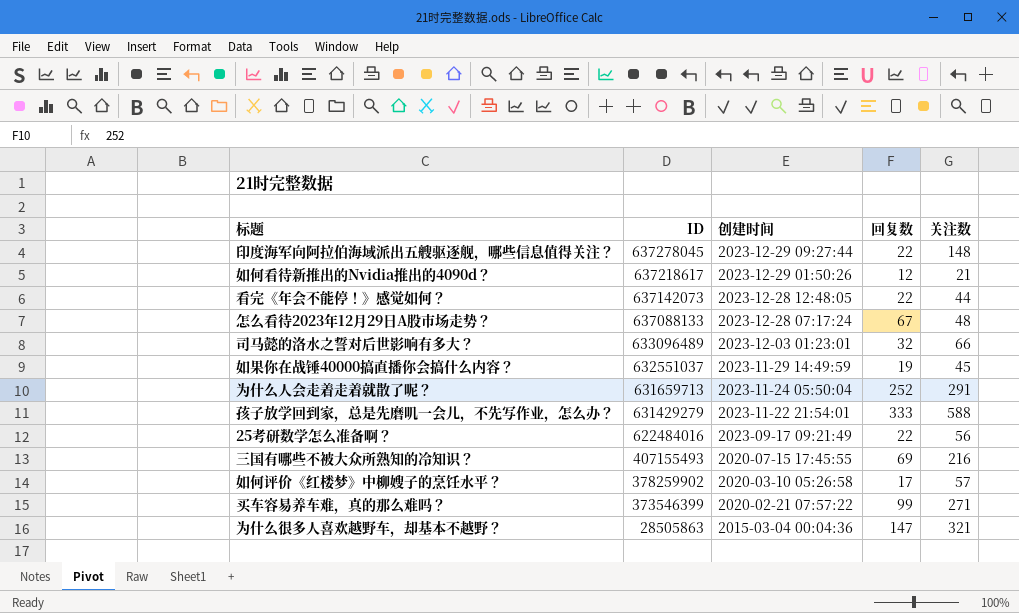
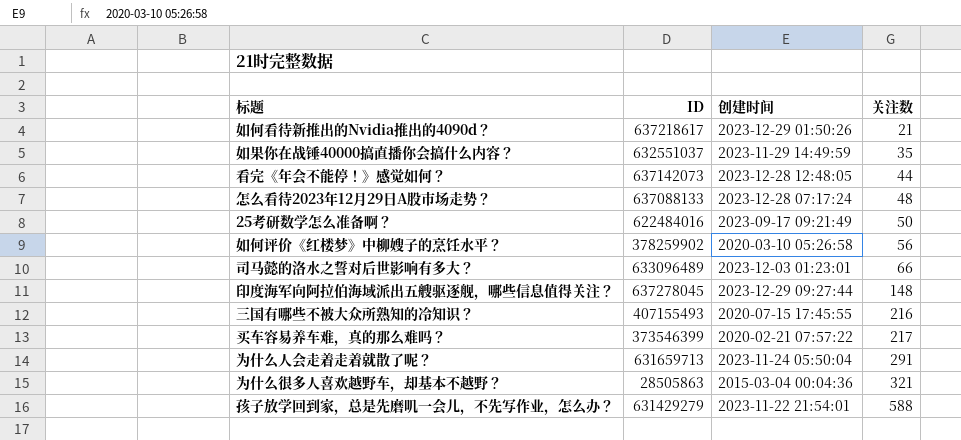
row order: ID descending -> 关注数 ascending
column 回复数 | position: 4 -> none
如果你在战锤40000搞直播你会搞什么内容？ | 关注数: 45 -> 35
25考研数学怎么准备啊？ | 关注数: 56 -> 50
如何评价《红楼梦》中柳嫂子的烹饪水平？ | 关注数: 57 -> 56
买车容易养车难，真的那么难吗？ | 关注数: 271 -> 217

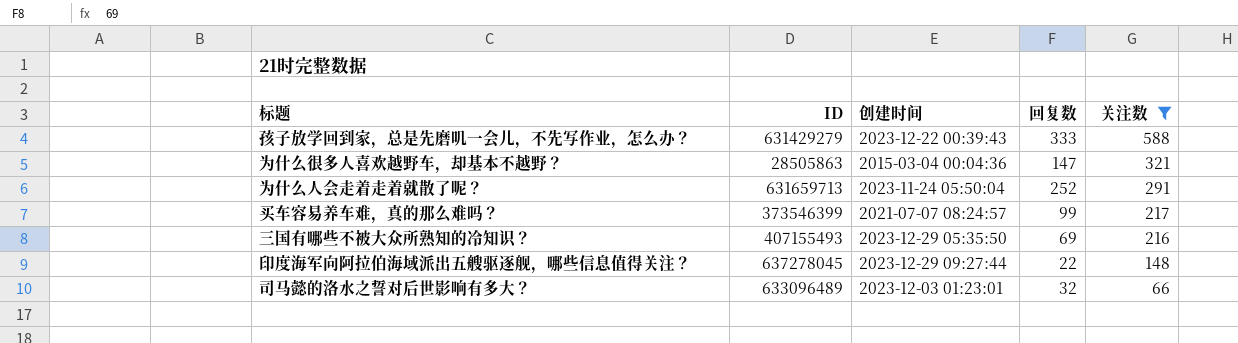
filter: none -> 关注数 >= 66
row order: 关注数 ascending -> 关注数 descending
column 回复数 | position: none -> 4
孩子放学回到家，总是先磨叽一会儿，不先写作业，怎么办？ | 创建时间: 2023-11-22 21:54:01 -> 2023-12-22 00:39:43
买车容易养车难，真的那么难吗？ | 创建时间: 2020-02-21 07:57:22 -> 2021-07-07 08:24:57
三国有哪些不被大众所熟知的冷知识？ | 创建时间: 2020-07-15 17:45:55 -> 2023-12-29 05:35:50

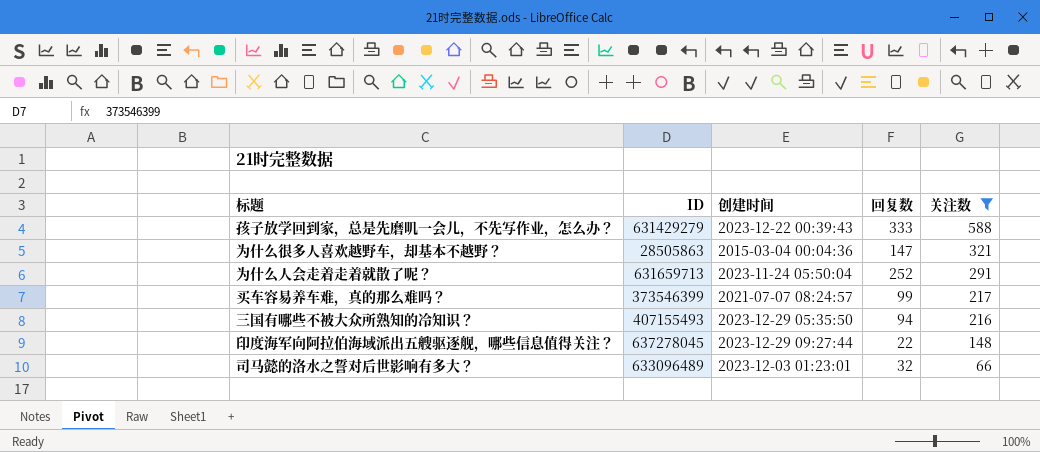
三国有哪些不被大众所熟知的冷知识？ | 回复数: 69 -> 94

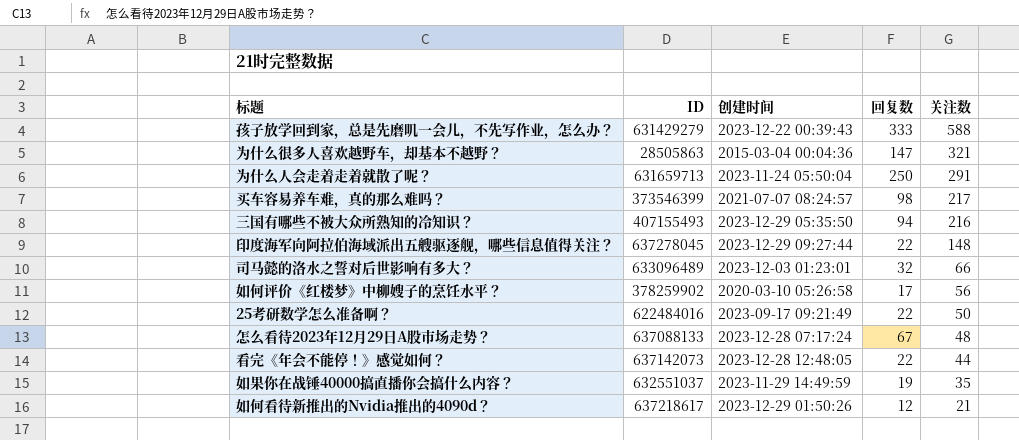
filter: 关注数 >= 66 -> none
为什么人会走着走着就散了呢？ | 回复数: 252 -> 250
买车容易养车难，真的那么难吗？ | 回复数: 99 -> 98

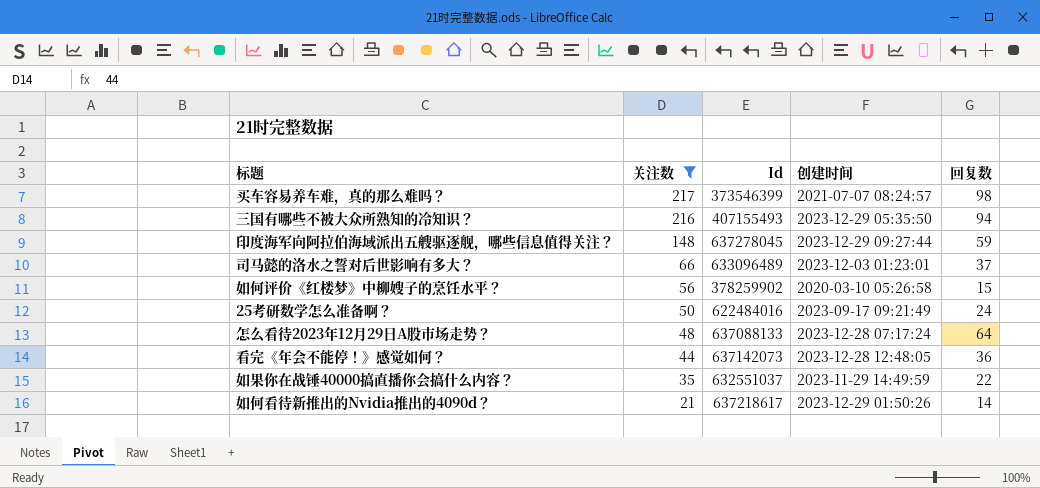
filter: none -> 关注数 <= 217
column 关注数 | position: 5 -> 2
column name: ID -> Id
印度海军向阿拉伯海域派出五艘驱逐舰，哪些信息值得关注？ | 回复数: 22 -> 59
司马懿的洛水之誓对后世影响有多大？ | 回复数: 32 -> 37
如何评价《红楼梦》中柳嫂子的烹饪水平？ | 回复数: 17 -> 15
25考研数学怎么准备啊？ | 回复数: 22 -> 24
怎么看待2023年12月29日A股市场走势？ | 回复数: 67 -> 64
看完《年会不能停！》感觉如何？ | 回复数: 22 -> 36
如果你在战锤40000搞直播你会搞什么内容？ | 回复数: 19 -> 22
如何看待新推出的Nvidia推出的4090d？ | 回复数: 12 -> 14

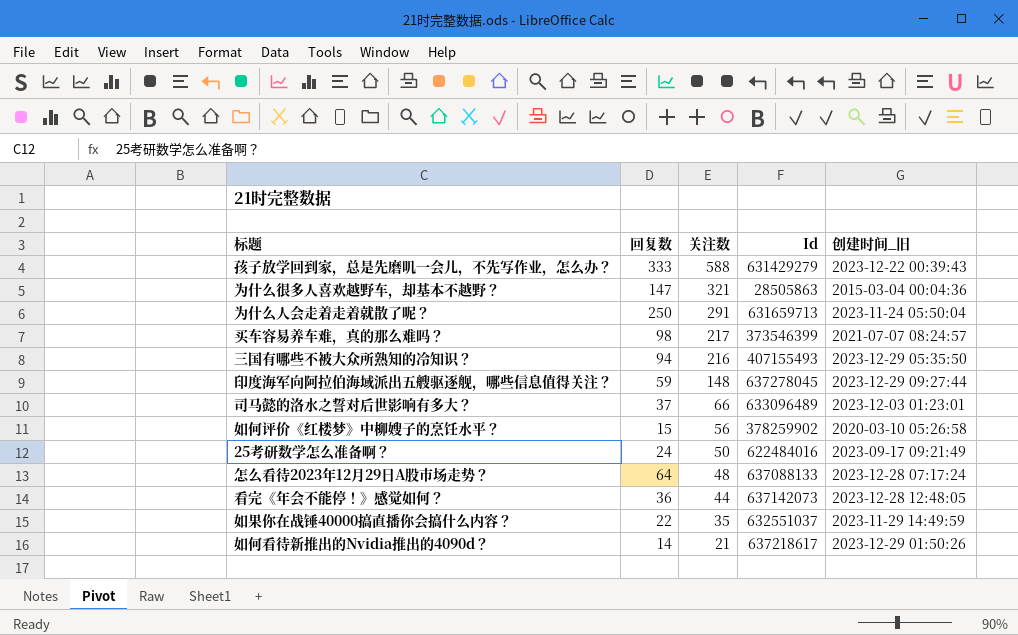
filter: 关注数 <= 217 -> none
column 回复数 | position: 5 -> 2
column name: 创建时间 -> 创建时间_旧

